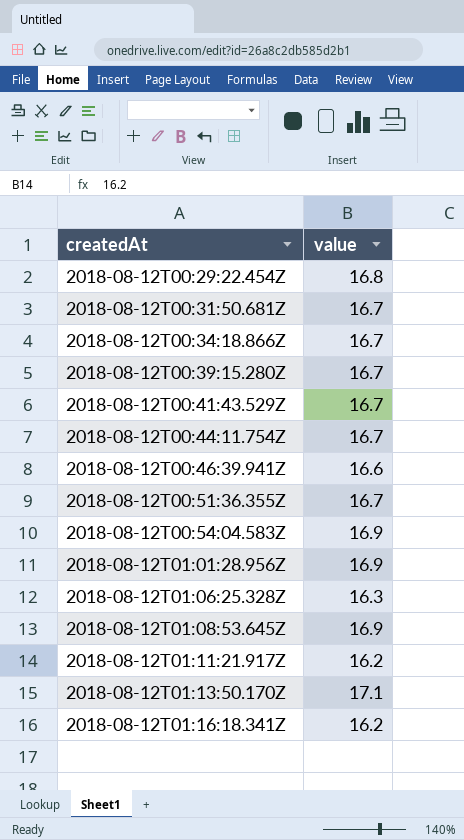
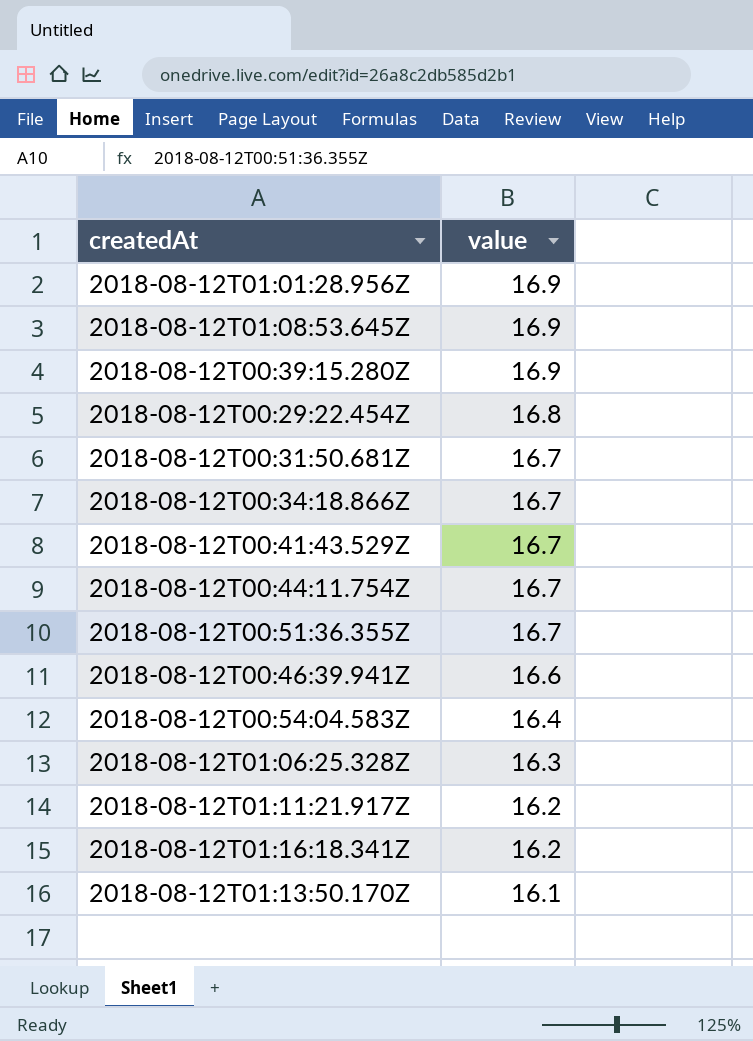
row order: createdAt ascending -> value descending
2018-08-12T00:39:15.280Z | value: 16.7 -> 16.9
2018-08-12T00:54:04.583Z | value: 16.9 -> 16.4
2018-08-12T01:13:50.170Z | value: 17.1 -> 16.1

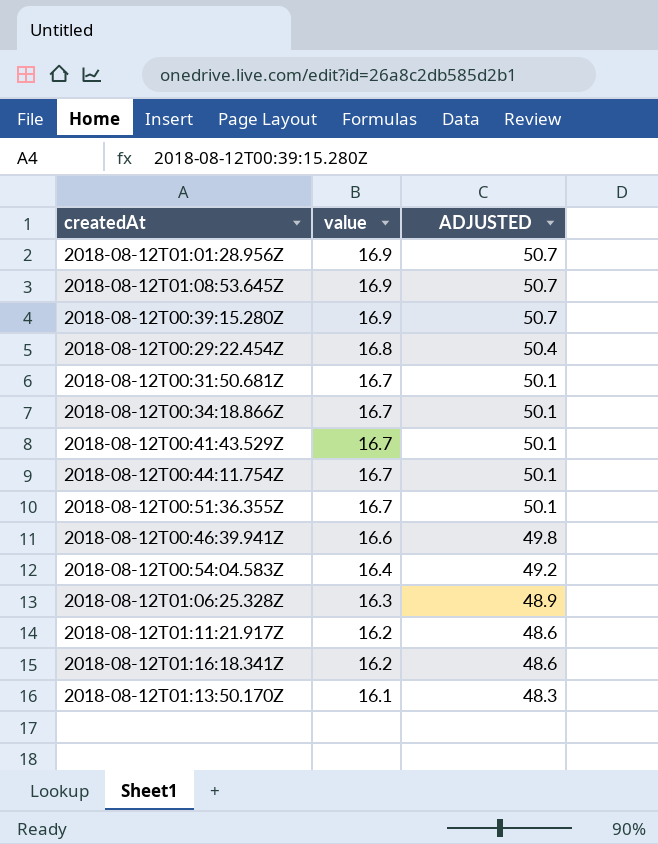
column ADJUSTED | formula: none -> [value] * 3

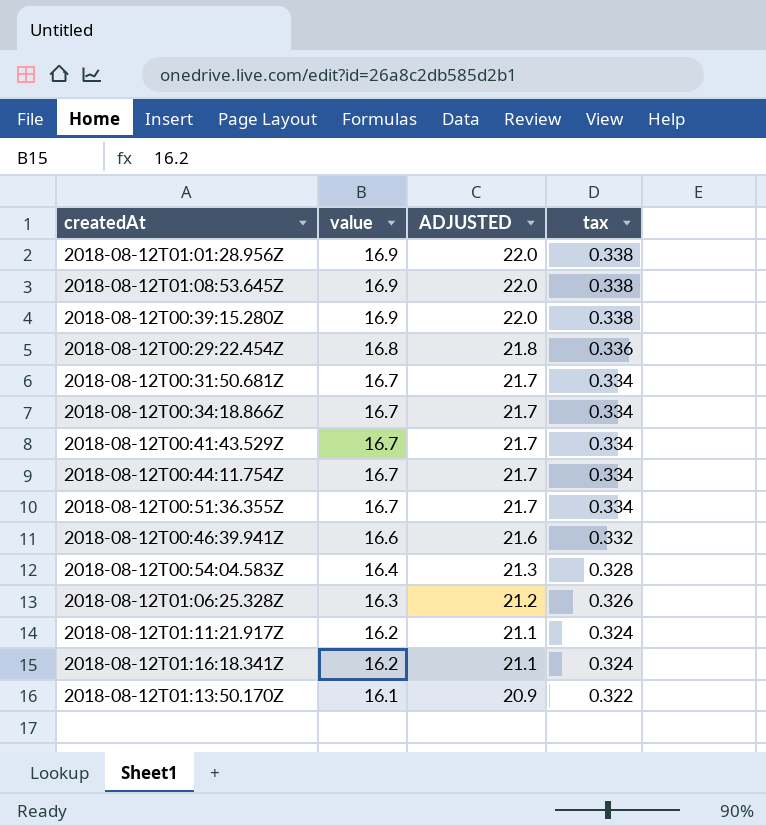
column ADJUSTED | formula: [value] * 3 -> [value] * 1.3
column tax | formula: none -> [value] * 0.02

